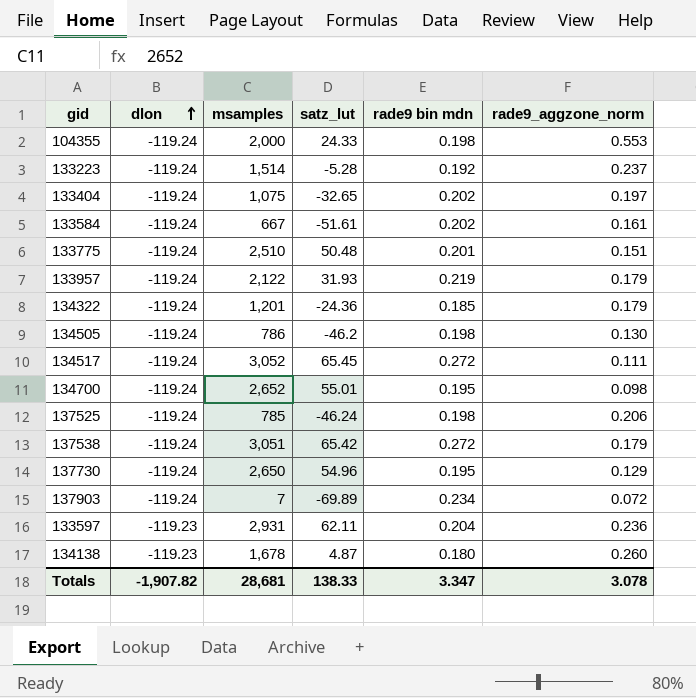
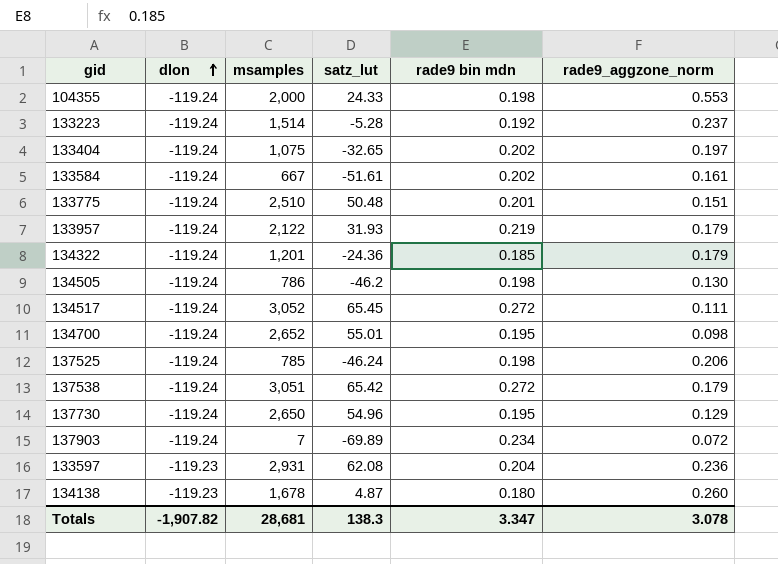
133597 | satz_lut: 62.11 -> 62.08
Totals | satz_lut: 138.33 -> 138.3

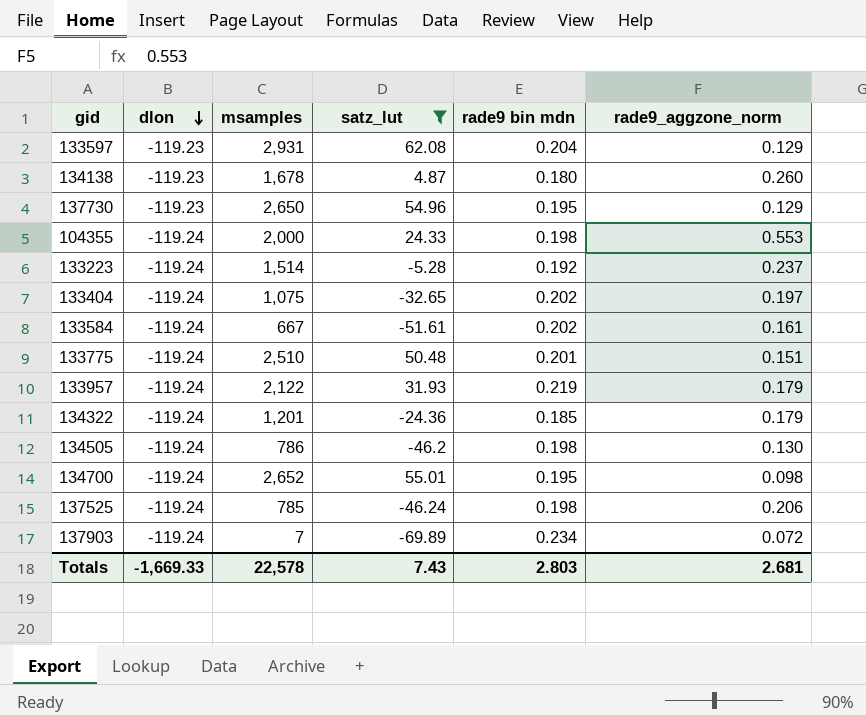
filter: none -> satz_lut <= 62.08
row order: dlon ascending -> dlon descending
133597 | rade9_aggzone_norm: 0.236 -> 0.129
137730 | dlon: -119.24 -> -119.23
Totals | dlon: -1,907.82 -> -1,669.33
Totals | msamples: 28,681 -> 22,578
Totals | satz_lut: 138.3 -> 7.43
Totals | rade9 bin mdn: 3.347 -> 2.803
Totals | rade9_aggzone_norm: 3.078 -> 2.681

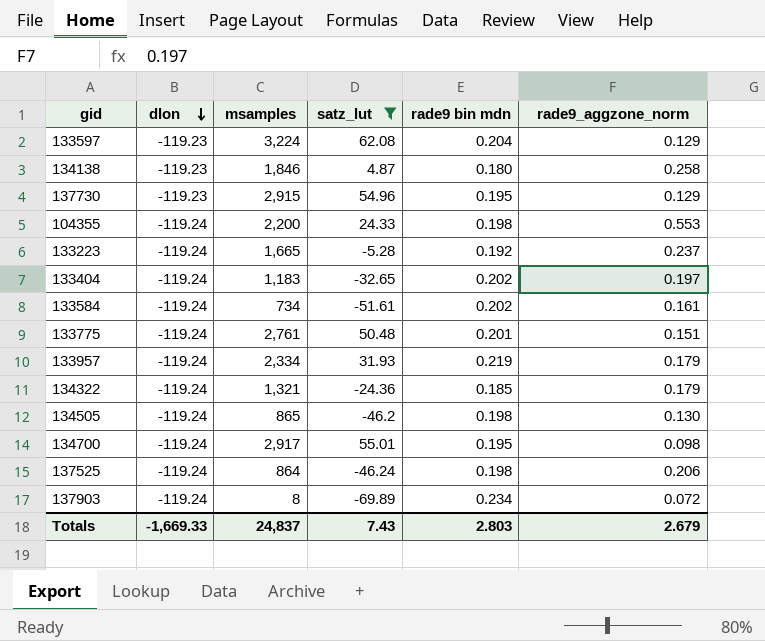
133597 | msamples: 2,931 -> 3,224
134138 | msamples: 1,678 -> 1,846
134138 | rade9_aggzone_norm: 0.260 -> 0.258
137730 | msamples: 2,650 -> 2,915
104355 | msamples: 2,000 -> 2,200
133223 | msamples: 1,514 -> 1,665
133404 | msamples: 1,075 -> 1,183
133584 | msamples: 667 -> 734
133775 | msamples: 2,510 -> 2,761
133957 | msamples: 2,122 -> 2,334
134322 | msamples: 1,201 -> 1,321
134505 | msamples: 786 -> 865
134700 | msamples: 2,652 -> 2,917
137525 | msamples: 785 -> 864
137903 | msamples: 7 -> 8
Totals | msamples: 22,578 -> 24,837
Totals | rade9_aggzone_norm: 2.681 -> 2.679

